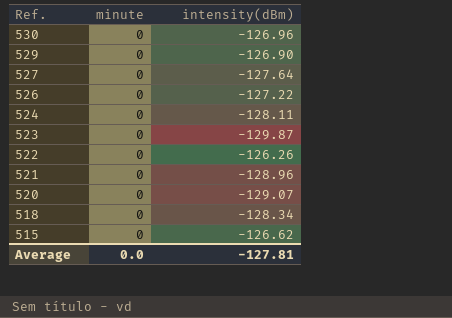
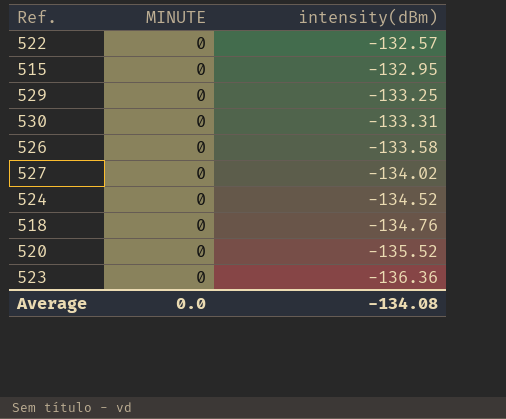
row order: Ref. descending -> intensity(dBm) descending
column name: minute -> MINUTE
row 521: 0 | -128.96 -> none
522 | intensity(dBm): -126.26 -> -132.57
515 | intensity(dBm): -126.62 -> -132.95
529 | intensity(dBm): -126.90 -> -133.25
530 | intensity(dBm): -126.96 -> -133.31
526 | intensity(dBm): -127.22 -> -133.58
527 | intensity(dBm): -127.64 -> -134.02
524 | intensity(dBm): -128.11 -> -134.52
518 | intensity(dBm): -128.34 -> -134.76
520 | intensity(dBm): -129.07 -> -135.52
523 | intensity(dBm): -129.87 -> -136.36
Average | intensity(dBm): -127.81 -> -134.08

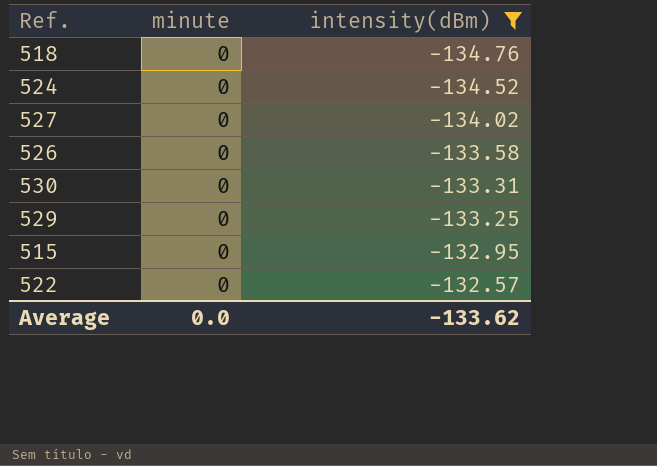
filter: none -> intensity(dBm) >= -134.76
row order: intensity(dBm) descending -> intensity(dBm) ascending
column name: MINUTE -> minute
Average | intensity(dBm): -134.08 -> -133.62

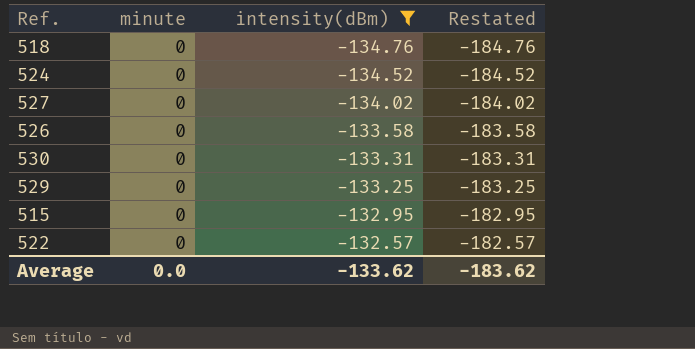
column Restated | formula: none -> [intensity(dBm)] - 50

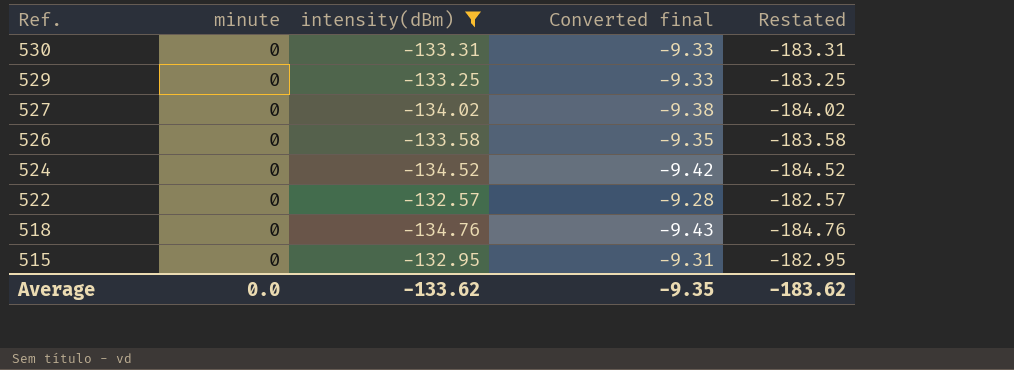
row order: intensity(dBm) ascending -> Ref. descending
column Converted final | formula: none -> [intensity(dBm)] * 0.07

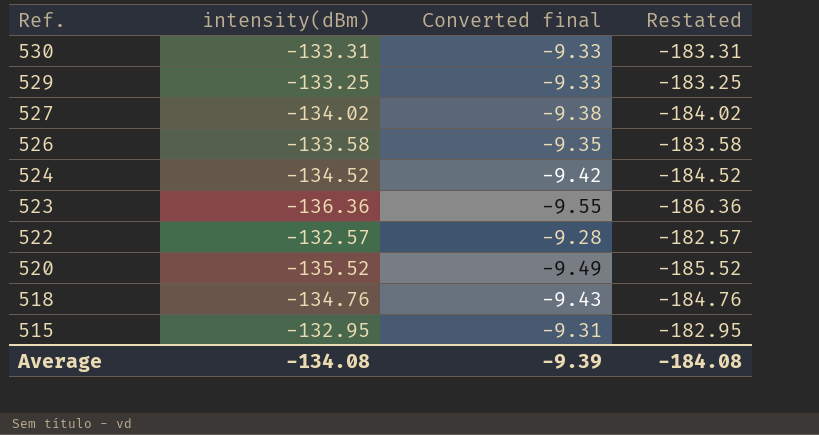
filter: intensity(dBm) >= -134.76 -> none
column minute | position: 2 -> none
Average | intensity(dBm): -133.62 -> -134.08
Average | Converted final: -9.35 -> -9.39
Average | Restated: -183.62 -> -184.08

